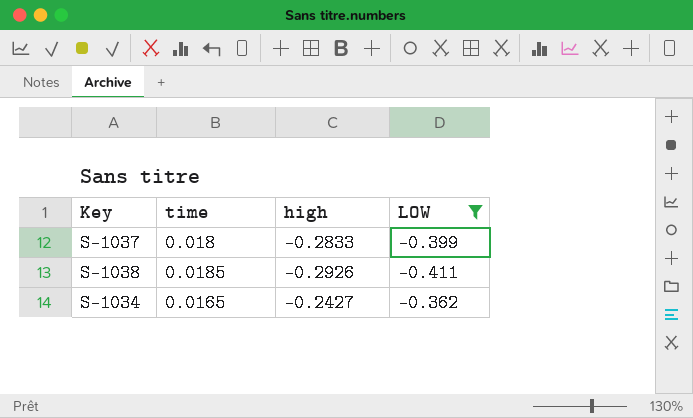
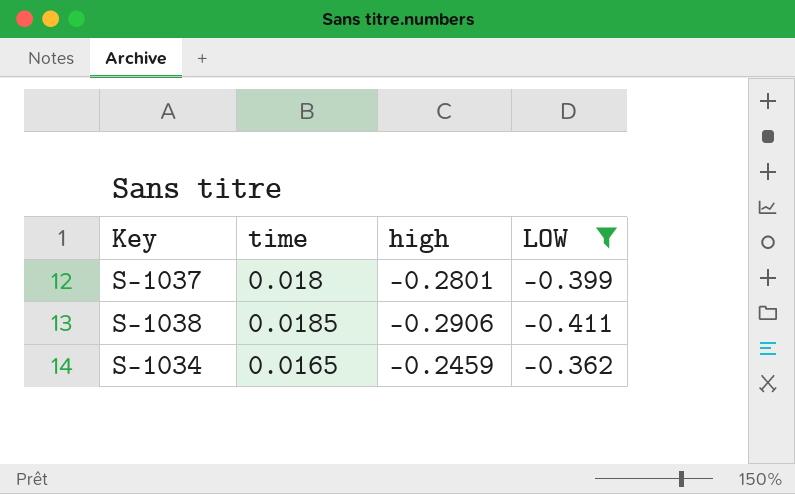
S-1037 | high: -0.2833 -> -0.2801
S-1038 | high: -0.2926 -> -0.2906
S-1034 | high: -0.2427 -> -0.2459

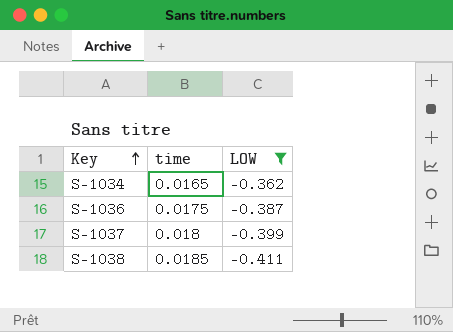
row order: none -> Key ascending
column high | position: 3 -> none
row S-1036: none -> 0.0175 | -0.387

